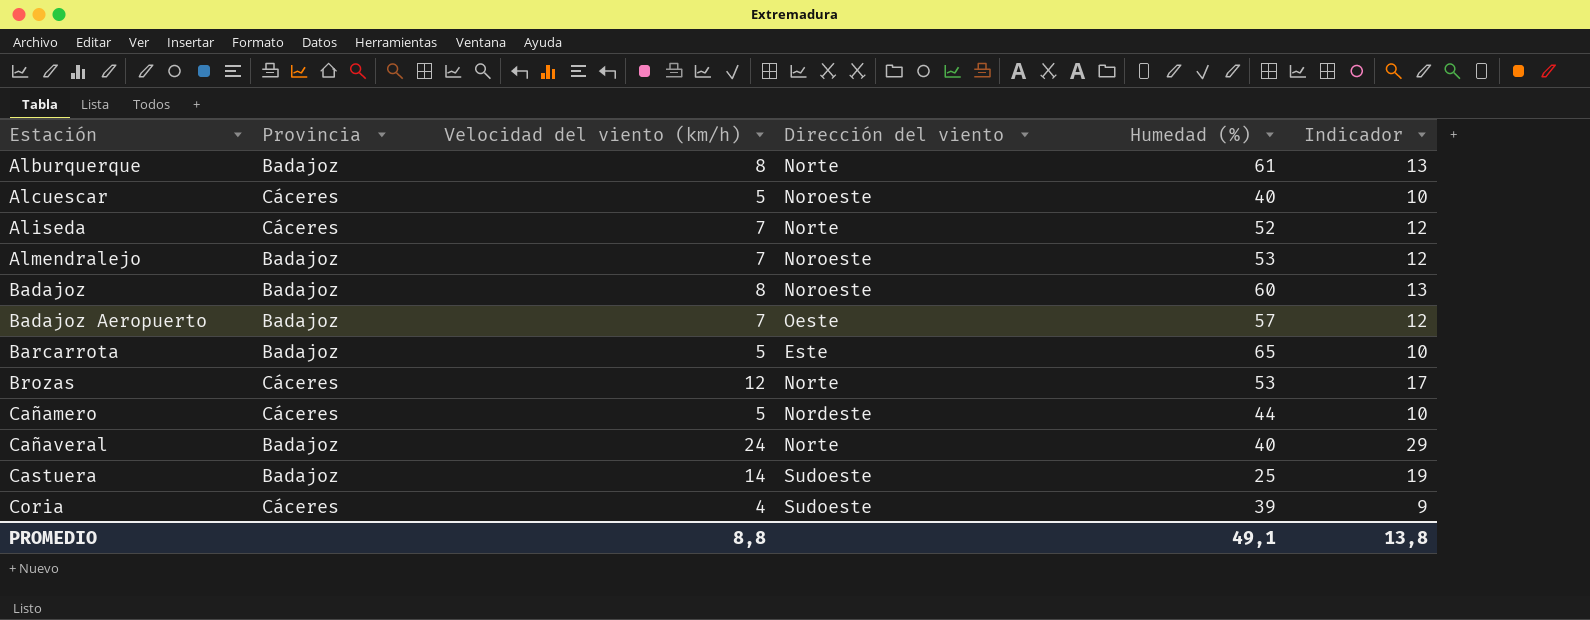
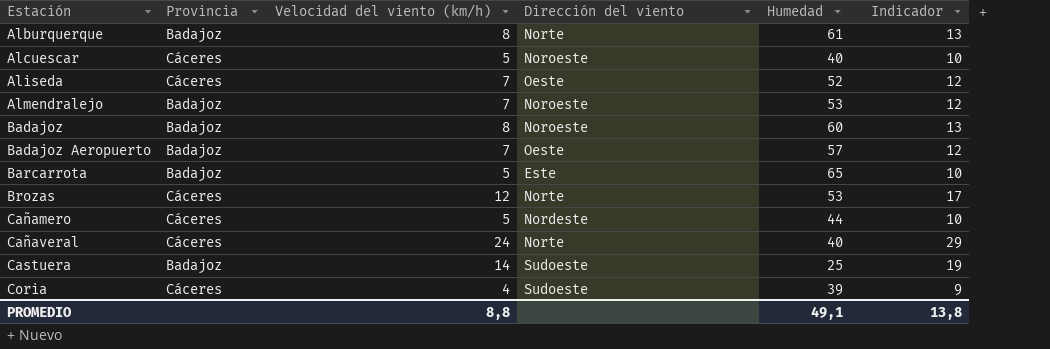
column name: Humedad (%) -> Humedad
Aliseda | Dirección del viento: Norte -> Oeste
Cañaveral | Provincia: Badajoz -> Cáceres

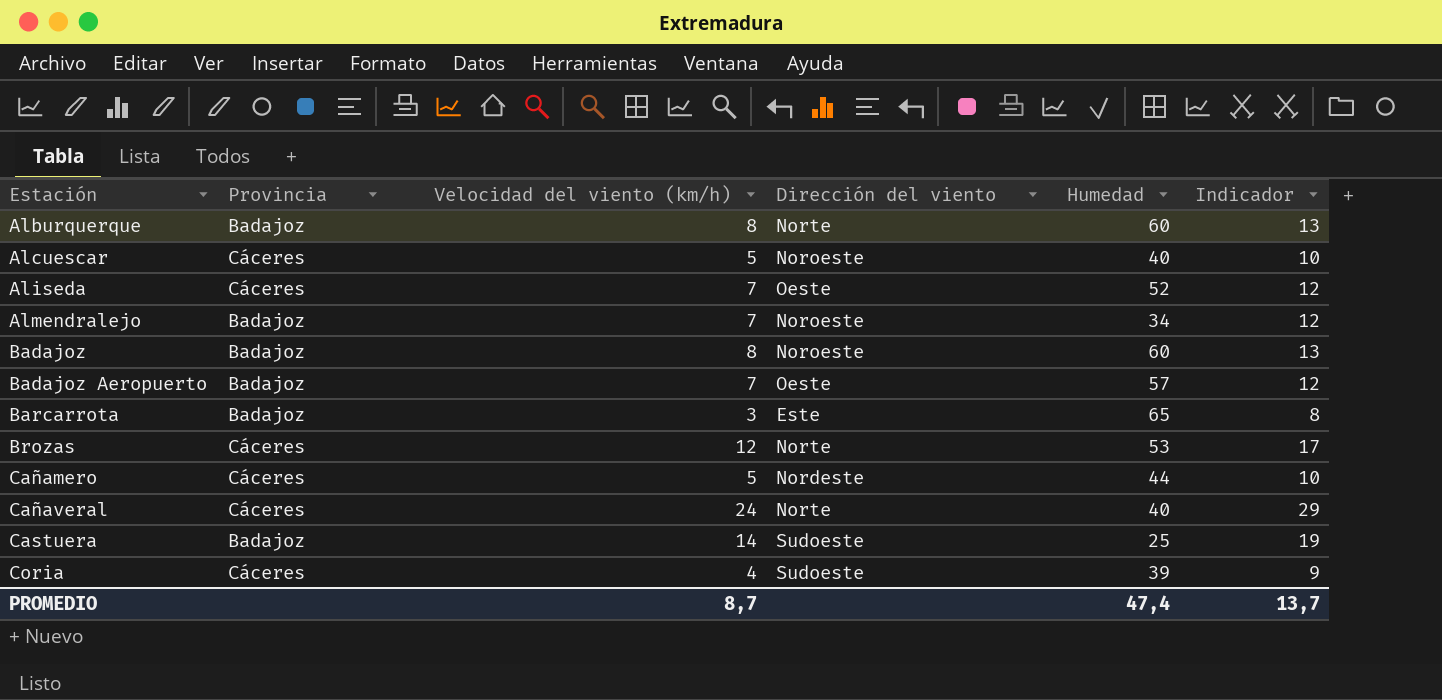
Alburquerque | Humedad: 61 -> 60
Almendralejo | Humedad: 53 -> 34
Barcarrota | Velocidad del viento (km/h): 5 -> 3
Barcarrota | Indicador: 10 -> 8
PROMEDIO | Velocidad del viento (km/h): 8,8 -> 8,7
PROMEDIO | Humedad: 49,1 -> 47,4
PROMEDIO | Indicador: 13,8 -> 13,7

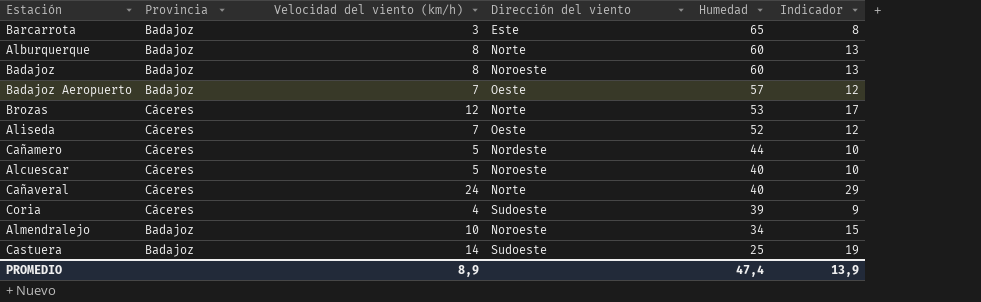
row order: Estación ascending -> Humedad descending
Almendralejo | Velocidad del viento (km/h): 7 -> 10
Almendralejo | Indicador: 12 -> 15
PROMEDIO | Velocidad del viento (km/h): 8,7 -> 8,9
PROMEDIO | Indicador: 13,7 -> 13,9

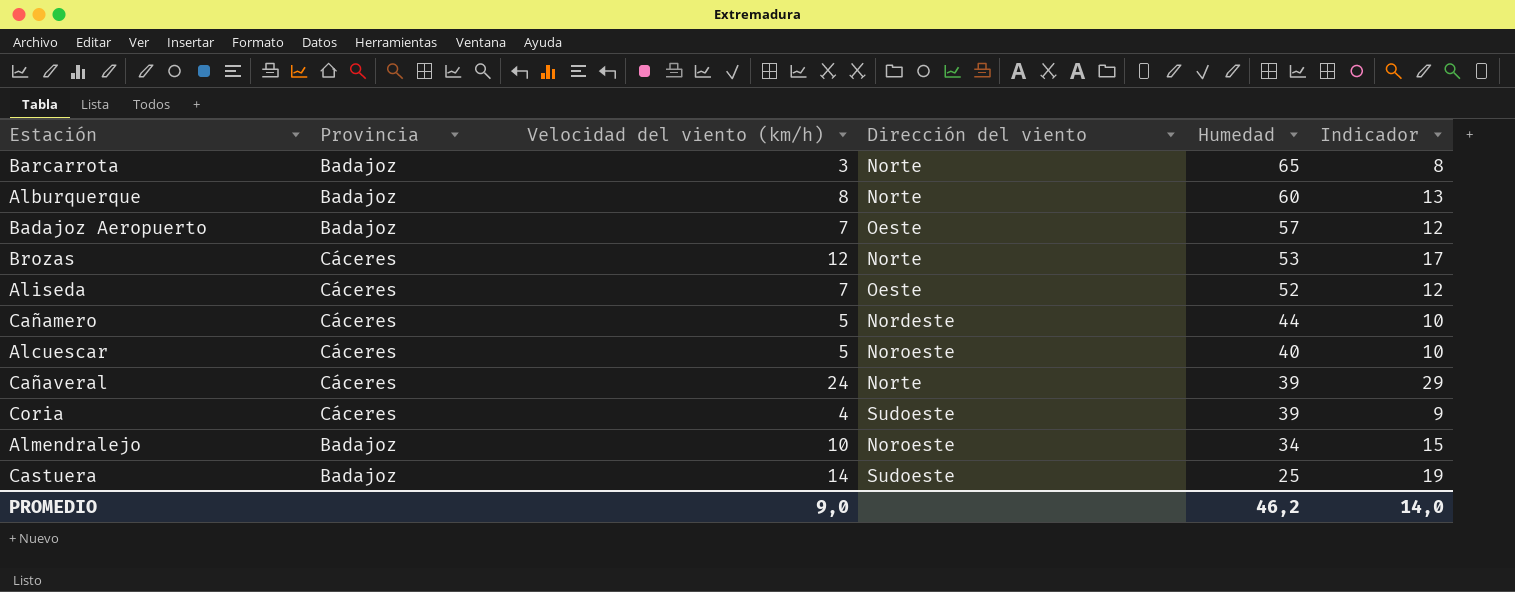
row Badajoz: Badajoz | 8 | Noroeste | 60 | 13 -> none
Barcarrota | Dirección del viento: Este -> Norte
Cañaveral | Humedad: 40 -> 39
PROMEDIO | Velocidad del viento (km/h): 8,9 -> 9,0
PROMEDIO | Humedad: 47,4 -> 46,2
PROMEDIO | Indicador: 13,9 -> 14,0

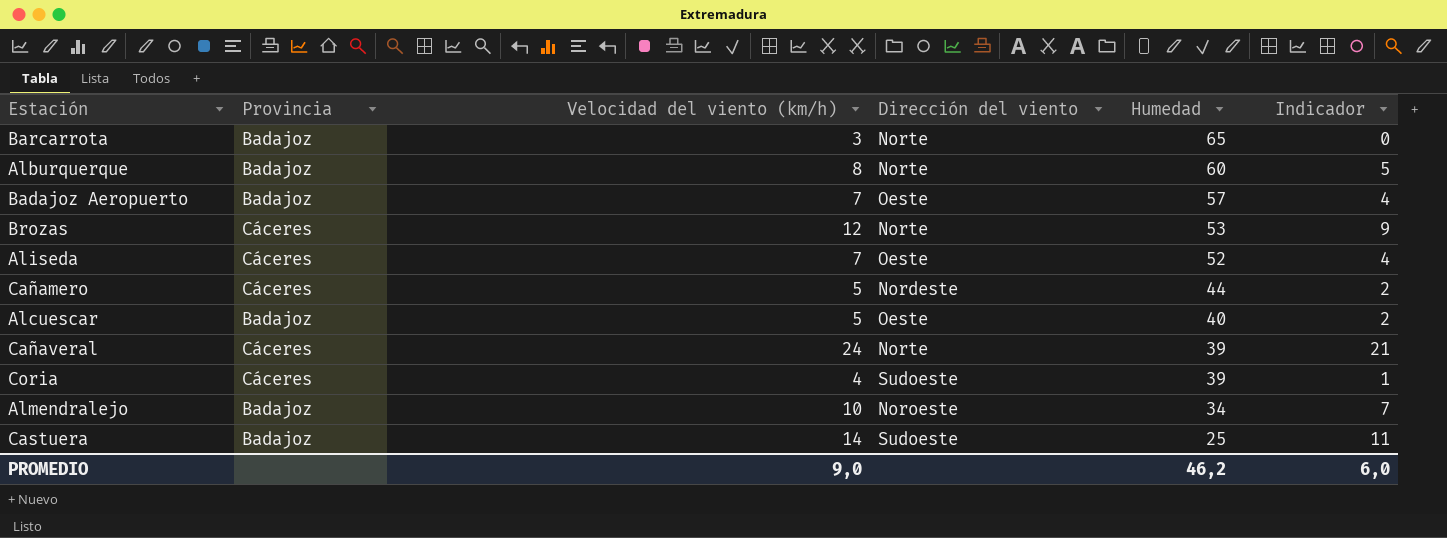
column Indicador | formula: [Velocidad del viento (km/h)] + 5 -> [Velocidad del viento (km/h)] - 3
Alcuescar | Provincia: Cáceres -> Badajoz
Alcuescar | Dirección del viento: Noroeste -> Oeste
PROMEDIO | Indicador: 14,0 -> 6,0

